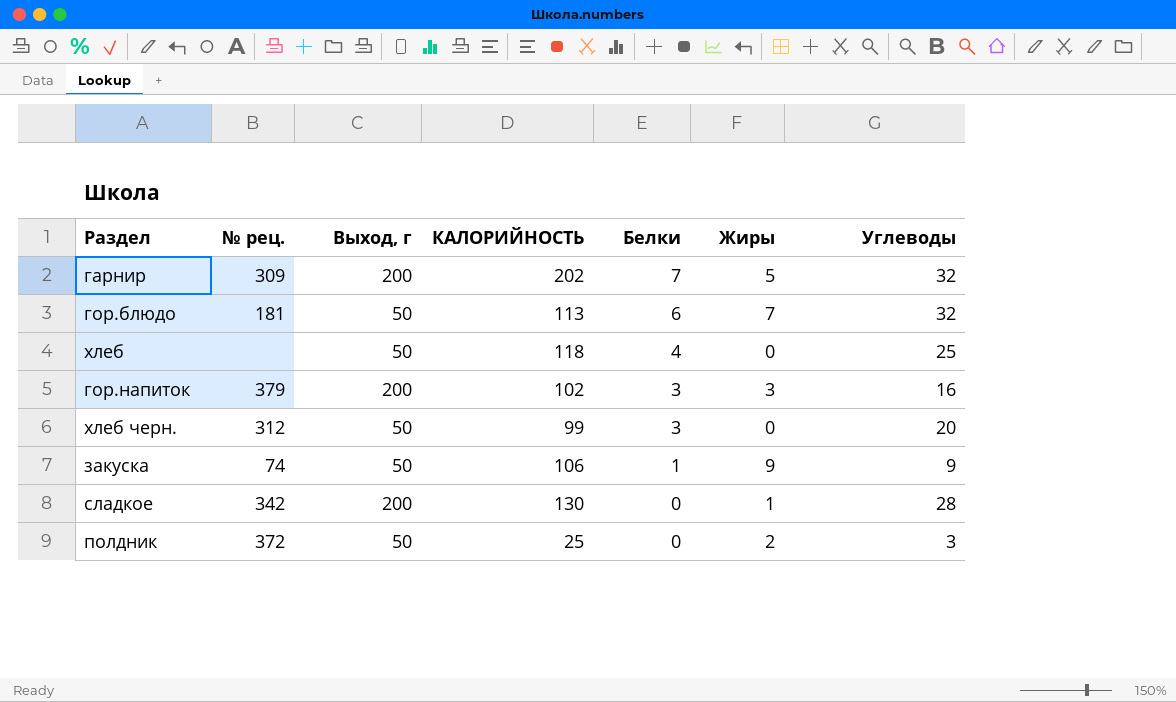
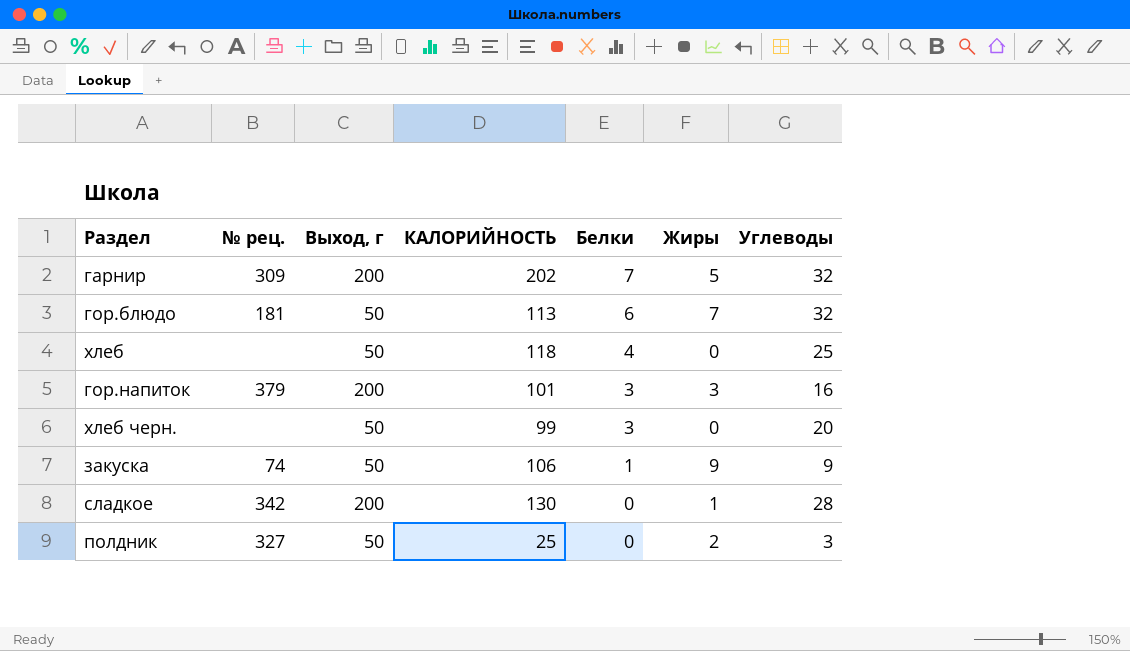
гор.напиток | КАЛОРИЙНОСТЬ: 102 -> 101
хлеб черн. | № рец.: 312 -> none
полдник | № рец.: 372 -> 327

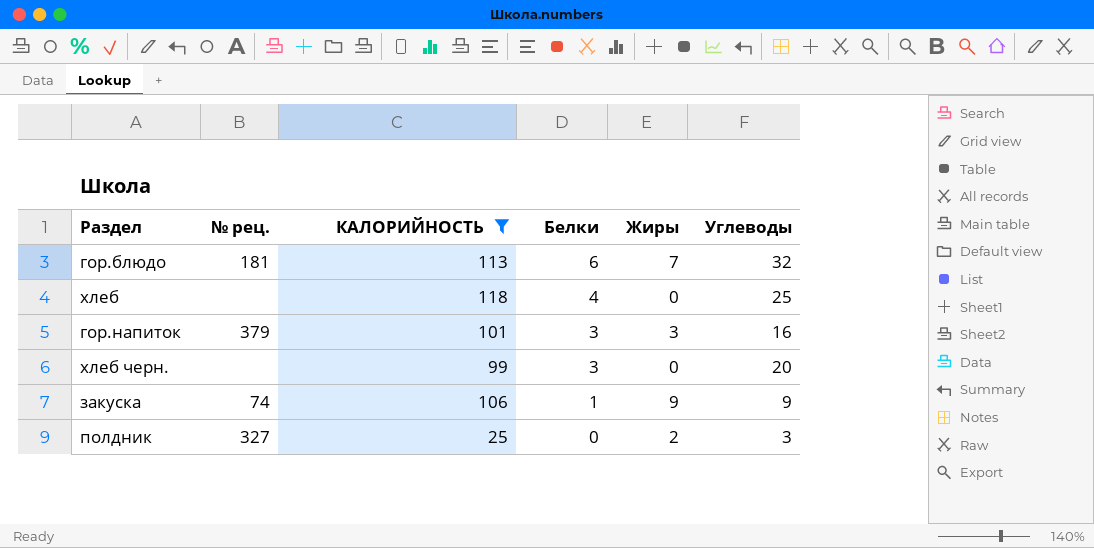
filter: none -> КАЛОРИЙНОСТЬ <= 118
column Выход, г | position: 3 -> none

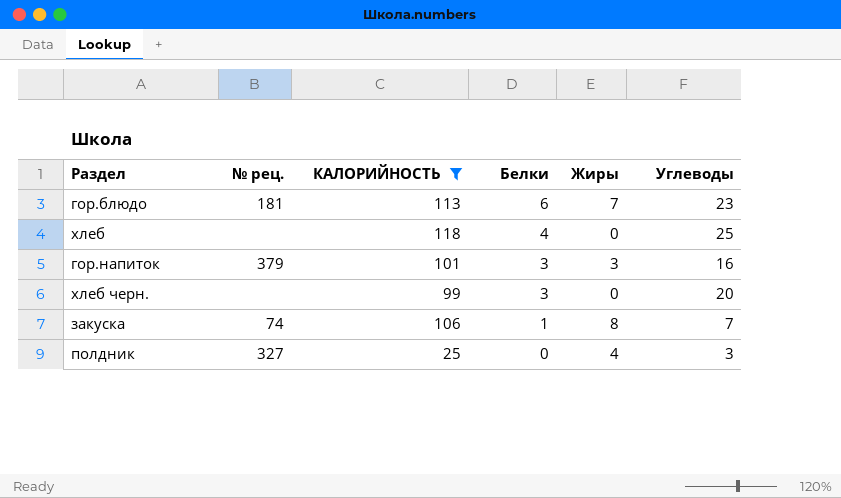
гор.блюдо | Углеводы: 32 -> 23
закуска | Жиры: 9 -> 8
закуска | Углеводы: 9 -> 7
полдник | Жиры: 2 -> 4

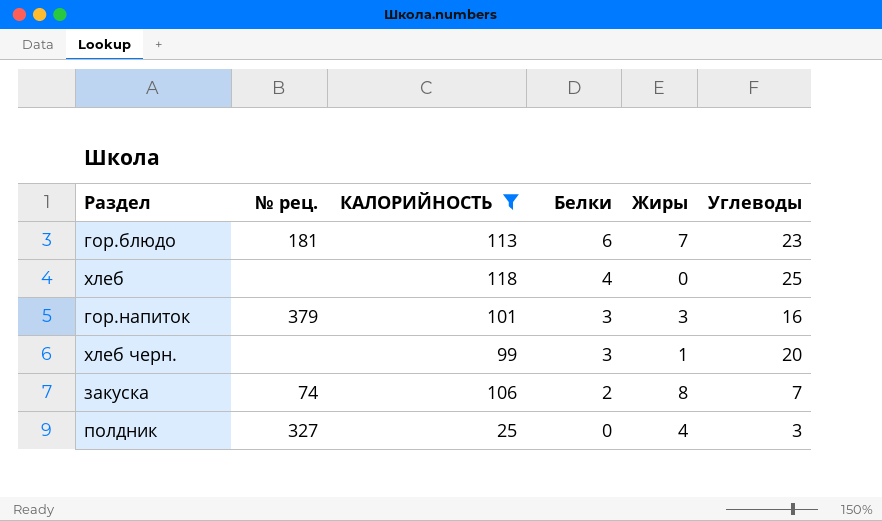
хлеб черн. | Жиры: 0 -> 1
закуска | Белки: 1 -> 2

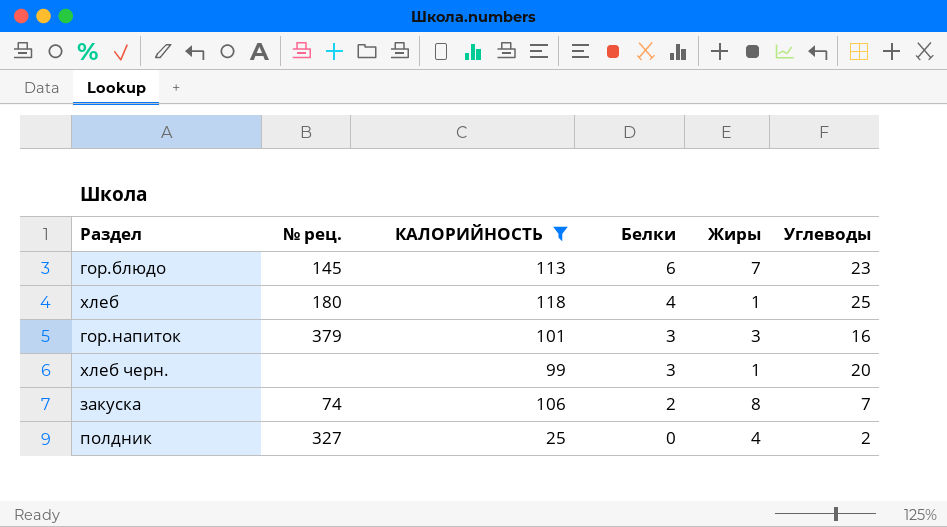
гор.блюдо | № рец.: 181 -> 145
хлеб | № рец.: none -> 180
хлеб | Жиры: 0 -> 1
полдник | Углеводы: 3 -> 2

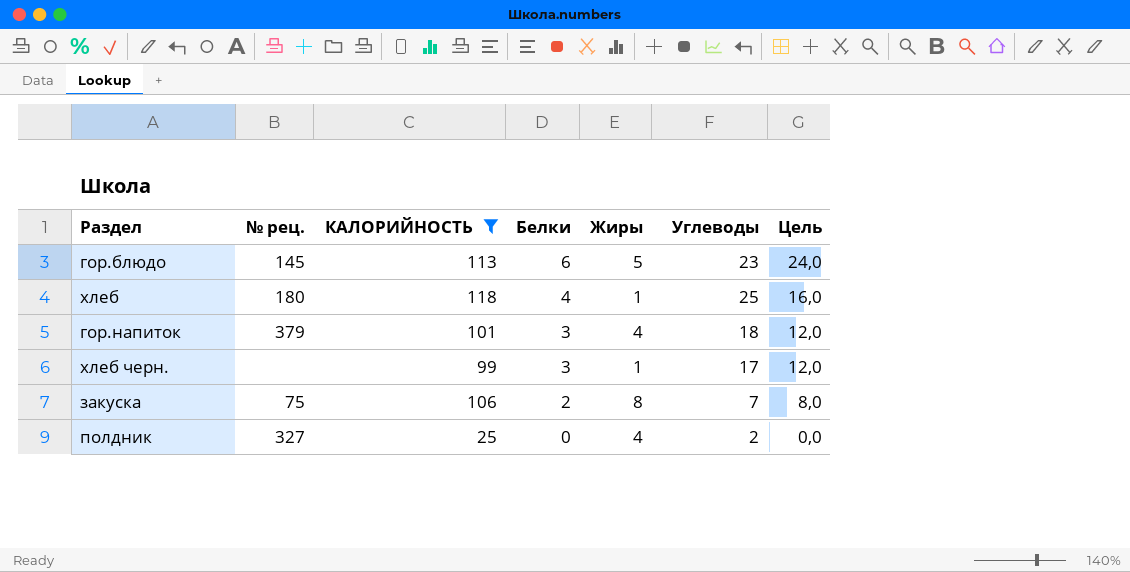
column Цель | formula: none -> [Белки] * 4
гор.блюдо | Жиры: 7 -> 5
гор.напиток | Жиры: 3 -> 4
гор.напиток | Углеводы: 16 -> 18
хлеб черн. | Углеводы: 20 -> 17
закуска | № рец.: 74 -> 75

